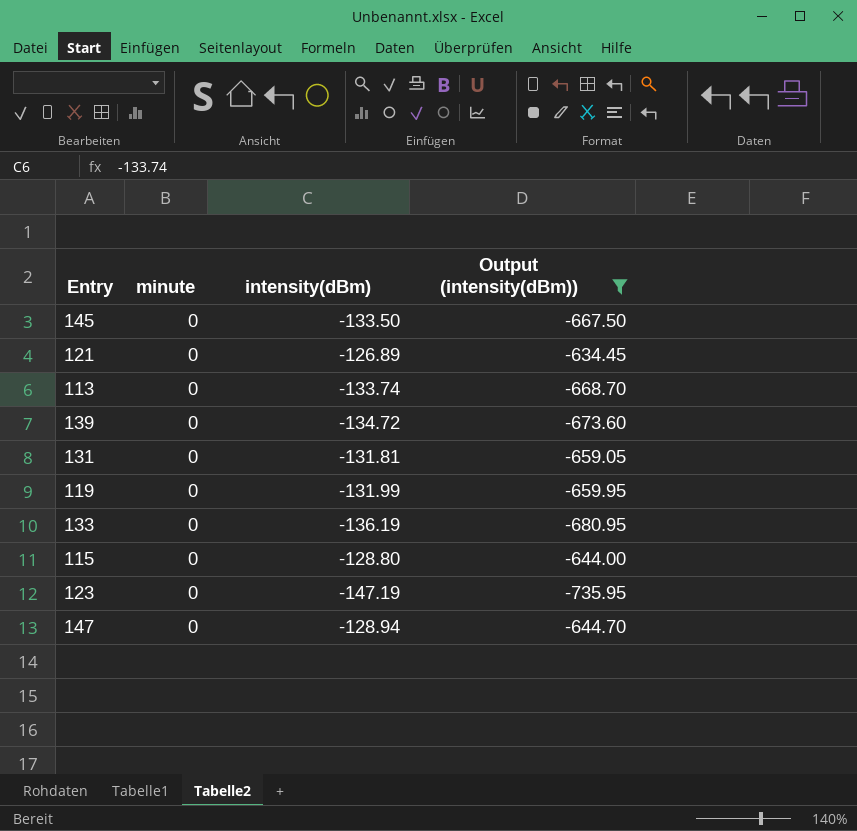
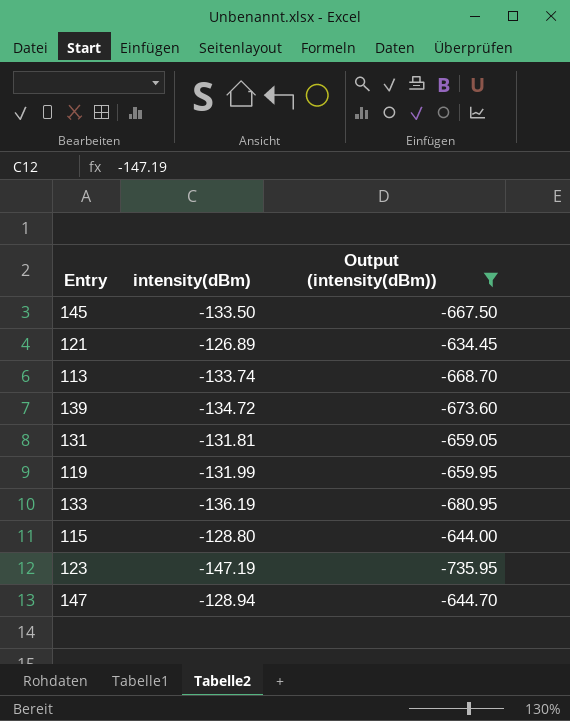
column minute | position: 2 -> none

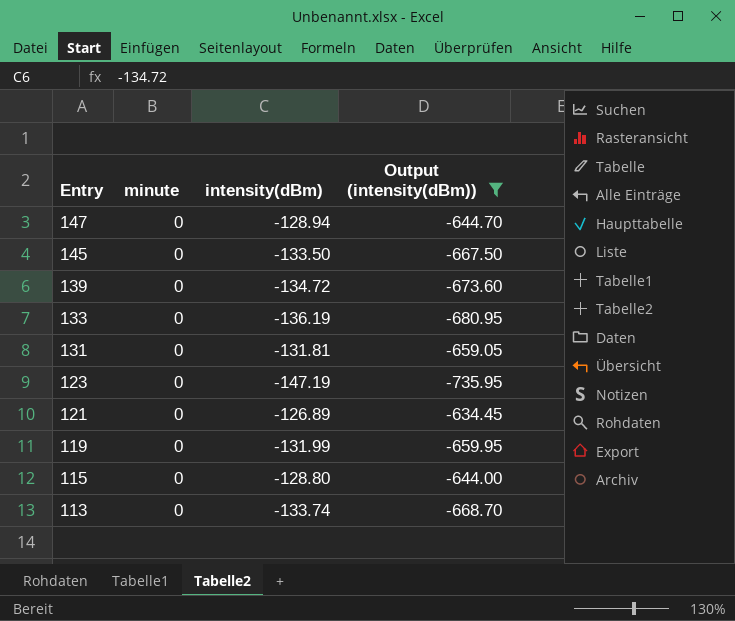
row order: none -> Entry descending
column minute | position: none -> 2

